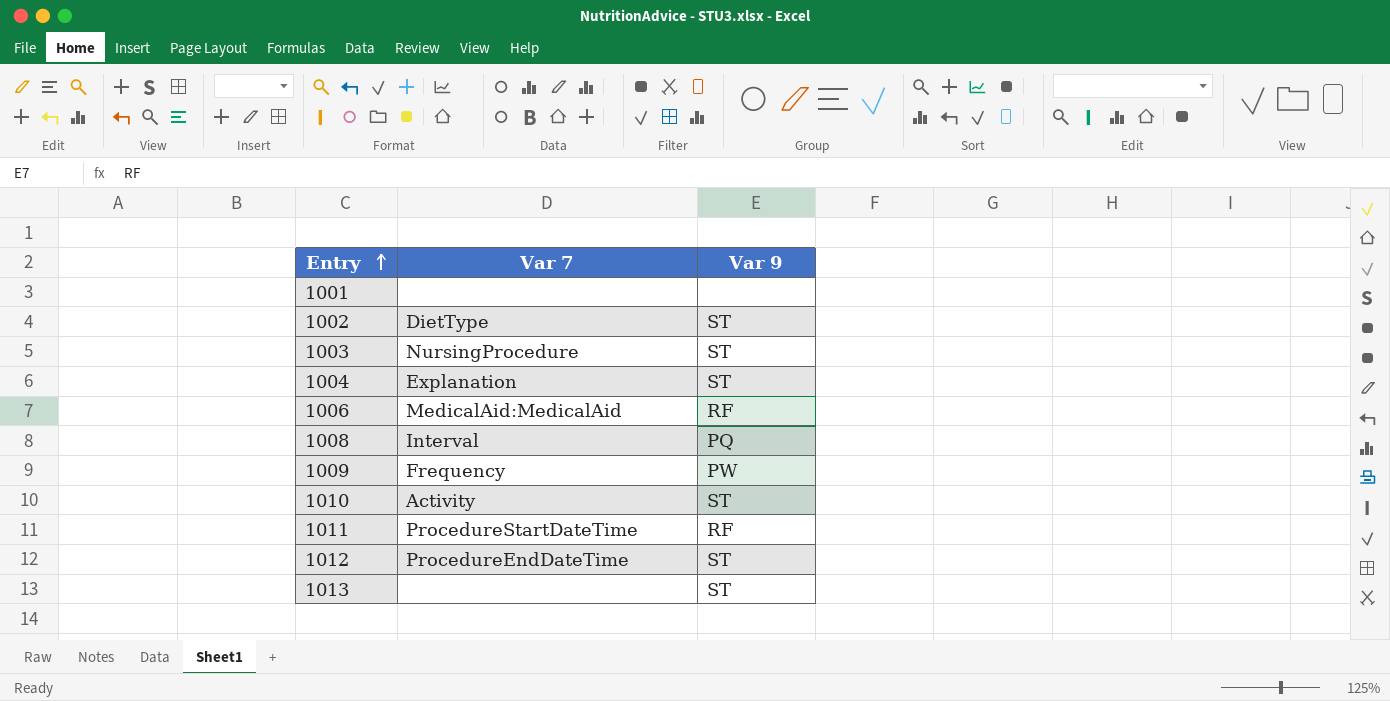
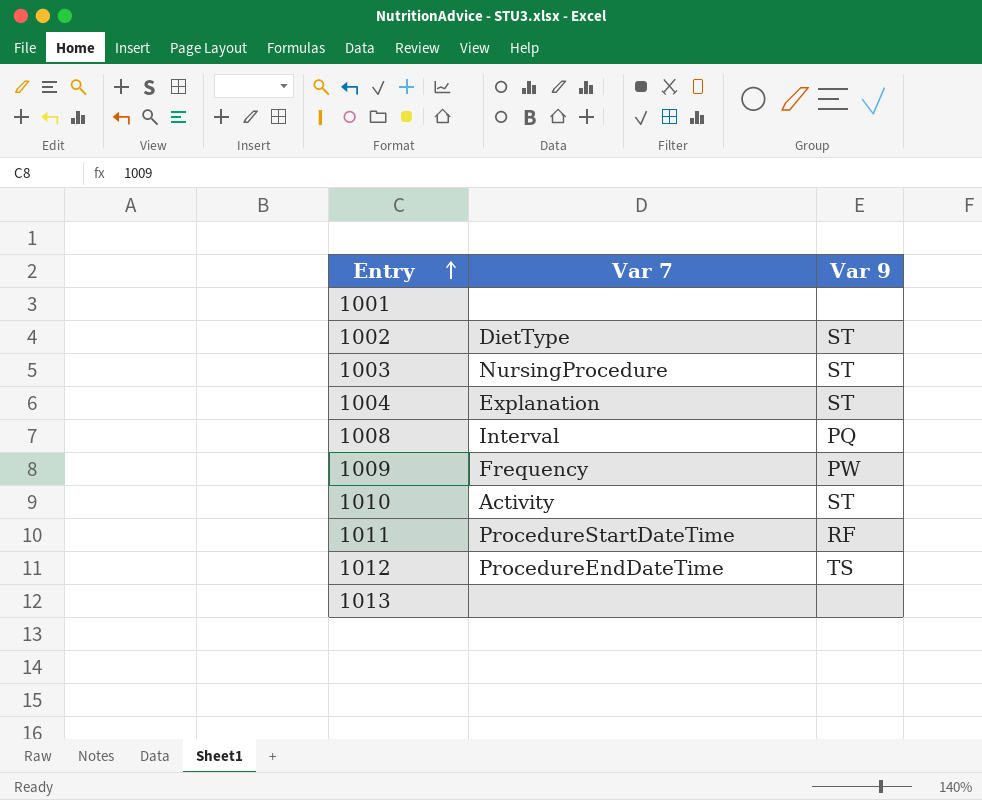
row 1006: MedicalAid:MedicalAid | RF -> none
1012 | Var 9: ST -> TS
1013 | Var 9: ST -> none

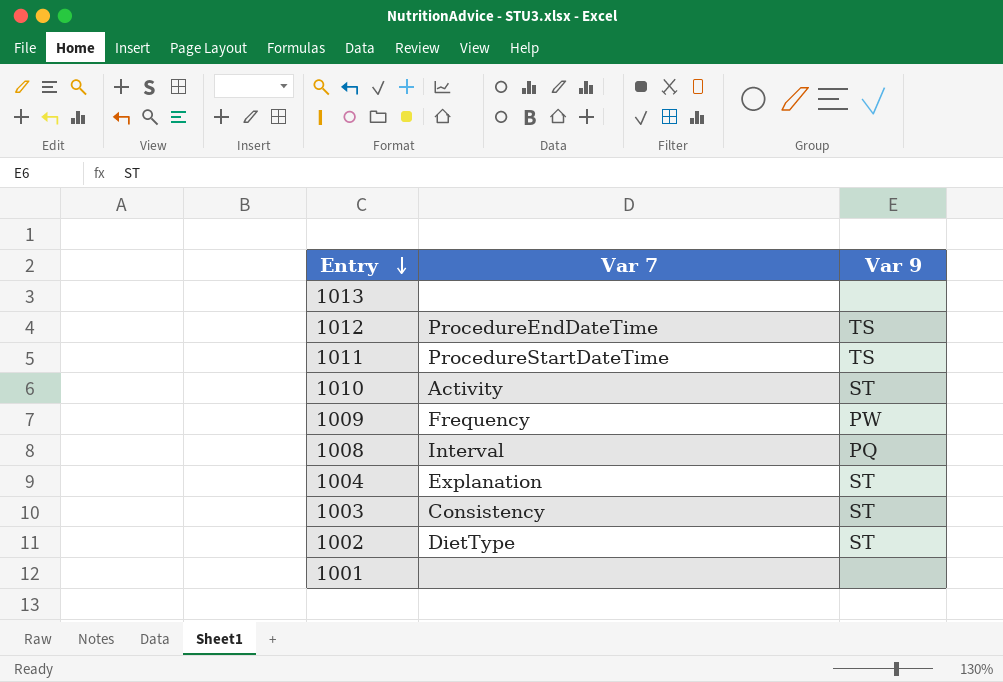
row order: Entry ascending -> Entry descending
1011 | Var 9: RF -> TS
1003 | Var 7: NursingProcedure -> Consistency

